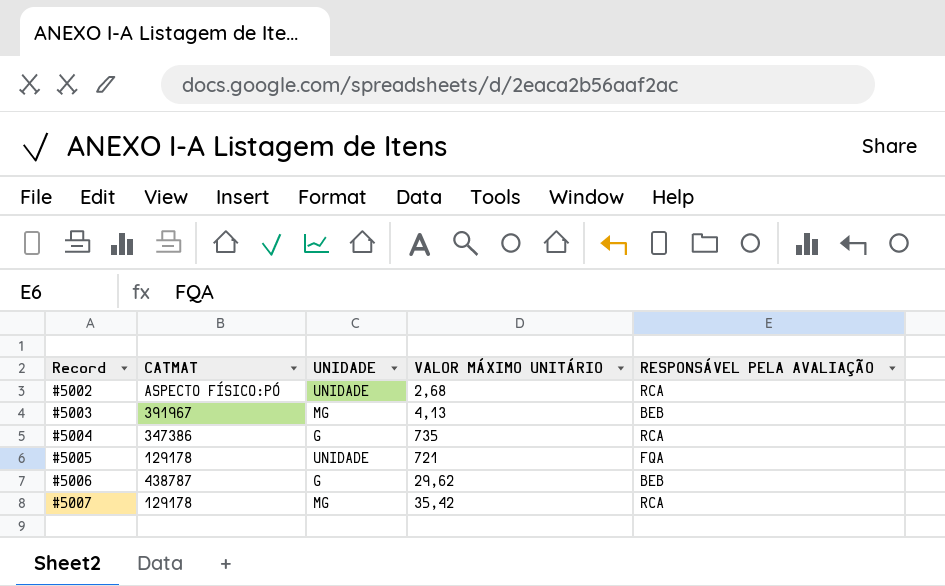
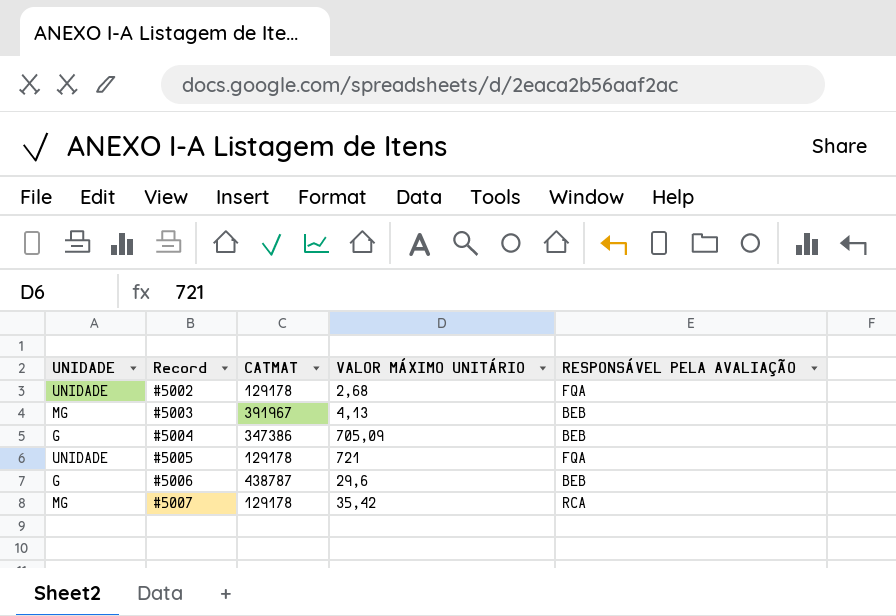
column UNIDADE | position: 3 -> 1
#5002 | CATMAT: ASPECTO FÍSICO:PÓ -> 129178
#5002 | RESPONSÁVEL PELA AVALIAÇÃO: RCA -> FQA
#5004 | VALOR MÁXIMO UNITÁRIO: 735 -> 705,09
#5004 | RESPONSÁVEL PELA AVALIAÇÃO: RCA -> BEB
#5006 | VALOR MÁXIMO UNITÁRIO: 29,62 -> 29,6

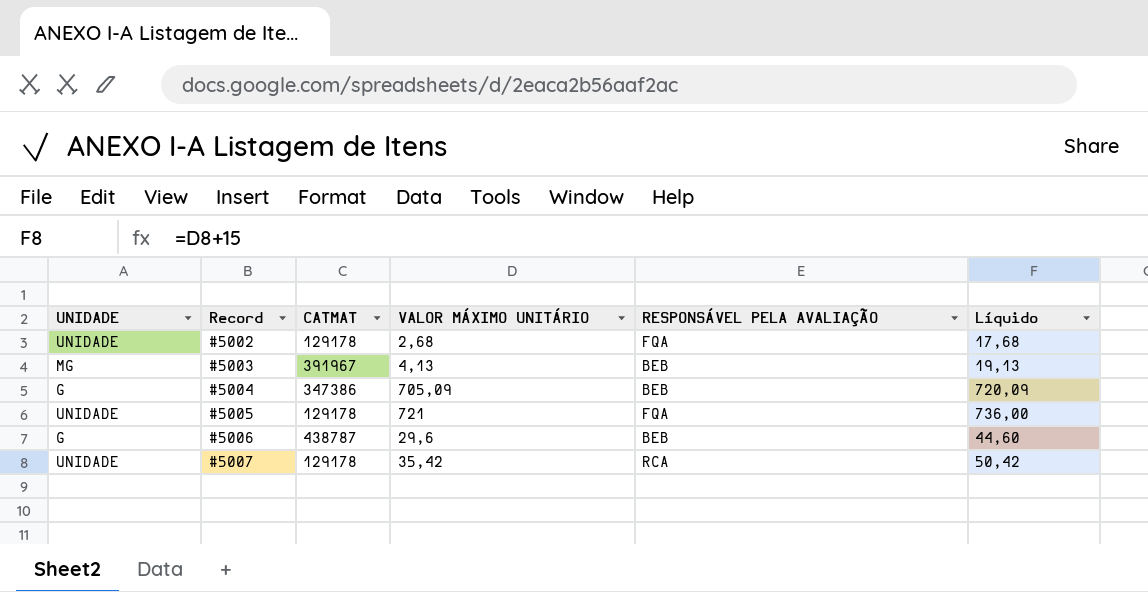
column Líquido | formula: none -> [VALOR MÁXIMO UNITÁRIO] + 15
#5007 | UNIDADE: MG -> UNIDADE

